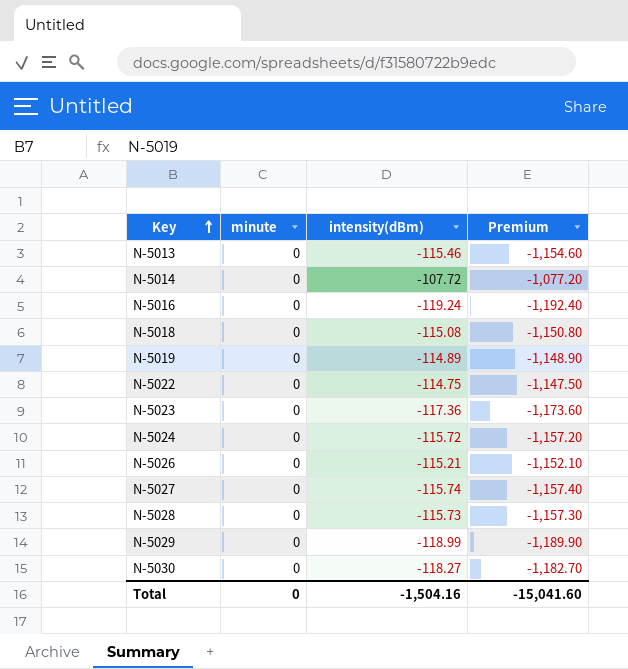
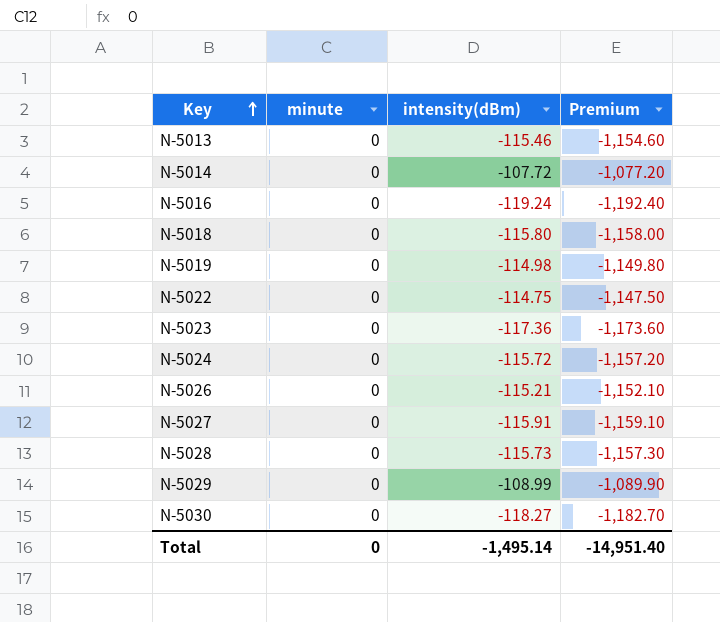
N-5018 | intensity(dBm): -115.08 -> -115.80
N-5018 | Premium: -1,150.80 -> -1,158.00
N-5019 | intensity(dBm): -114.89 -> -114.98
N-5019 | Premium: -1,148.90 -> -1,149.80
N-5027 | intensity(dBm): -115.74 -> -115.91
N-5027 | Premium: -1,157.40 -> -1,159.10
N-5029 | intensity(dBm): -118.99 -> -108.99
N-5029 | Premium: -1,189.90 -> -1,089.90
Total | intensity(dBm): -1,504.16 -> -1,495.14
Total | Premium: -15,041.60 -> -14,951.40

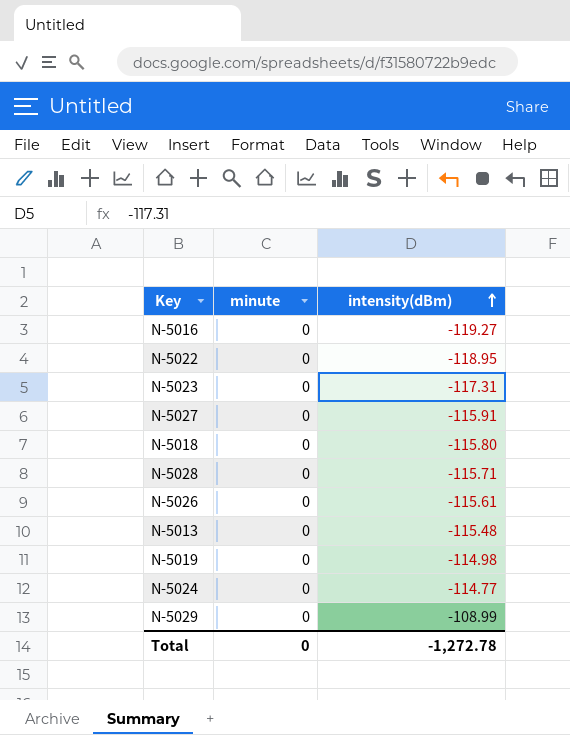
row order: Key ascending -> intensity(dBm) ascending
column Premium | formula: [intensity(dBm)] * 10 -> none
row N-5014: 0 | -107.72 | -1,077.20 -> none
row N-5030: 0 | -118.27 | -1,182.70 -> none
N-5016 | intensity(dBm): -119.24 -> -119.27
N-5022 | intensity(dBm): -114.75 -> -118.95
N-5023 | intensity(dBm): -117.36 -> -117.31
N-5028 | intensity(dBm): -115.73 -> -115.71
N-5026 | intensity(dBm): -115.21 -> -115.61
N-5013 | intensity(dBm): -115.46 -> -115.48
N-5024 | intensity(dBm): -115.72 -> -114.77
Total | intensity(dBm): -1,495.14 -> -1,272.78

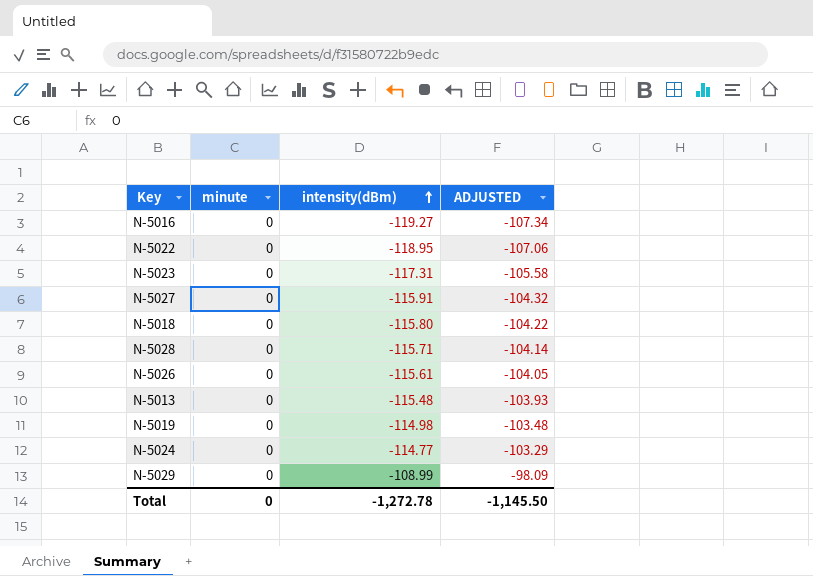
column ADJUSTED | formula: none -> [intensity(dBm)] * 0.9

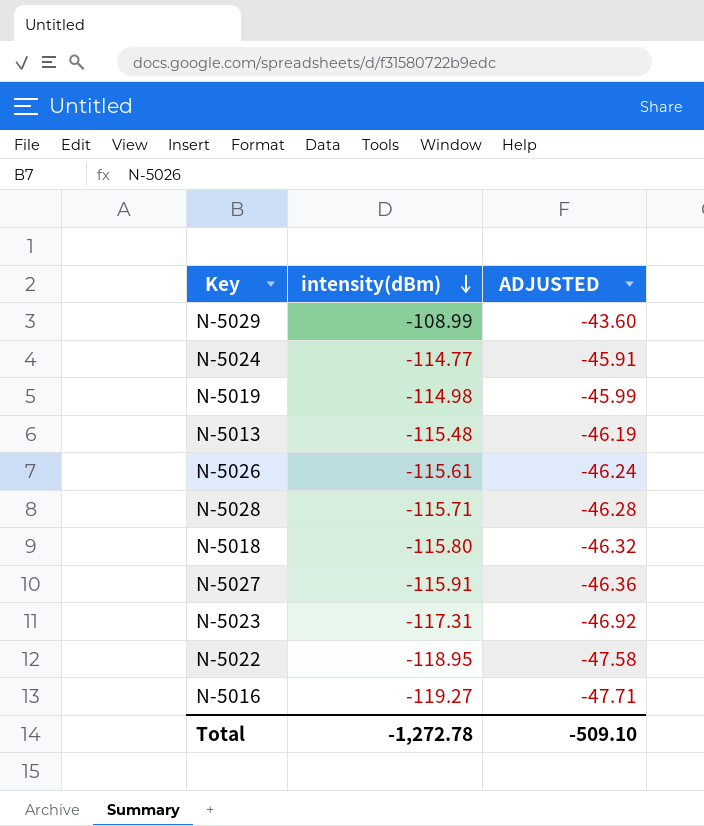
row order: intensity(dBm) ascending -> intensity(dBm) descending
column minute | position: 2 -> none
column ADJUSTED | formula: [intensity(dBm)] * 0.9 -> [intensity(dBm)] * 0.4
Total | ADJUSTED: -1,145.50 -> -509.10

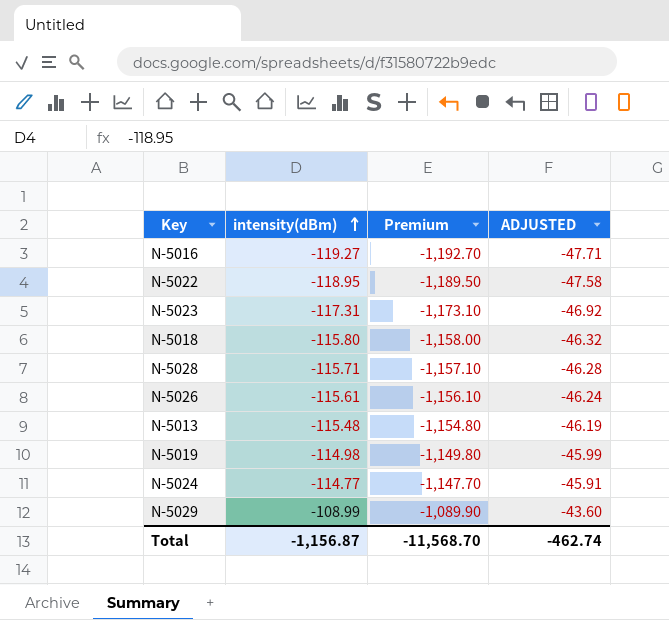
row order: intensity(dBm) descending -> intensity(dBm) ascending
column Premium | formula: none -> [intensity(dBm)] * 10
row N-5027: -115.91 | -46.36 -> none
Total | intensity(dBm): -1,272.78 -> -1,156.87
Total | ADJUSTED: -509.10 -> -462.74

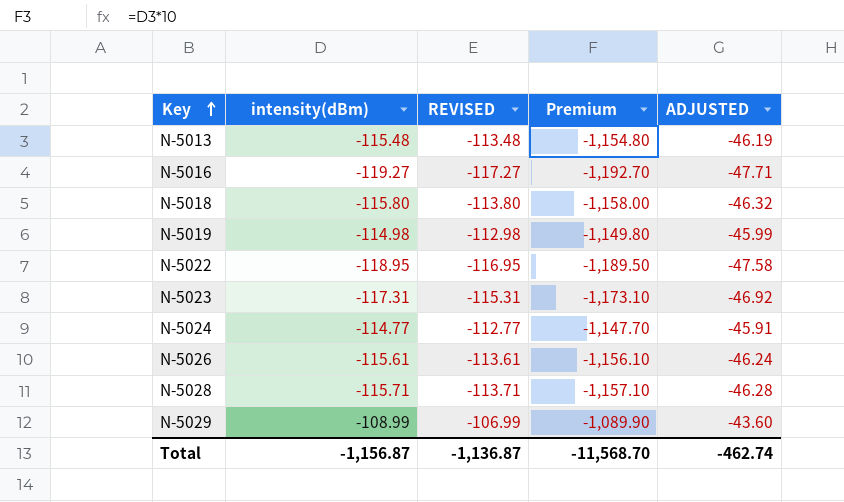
row order: intensity(dBm) ascending -> Key ascending
column REVISED | formula: none -> [intensity(dBm)] + 2

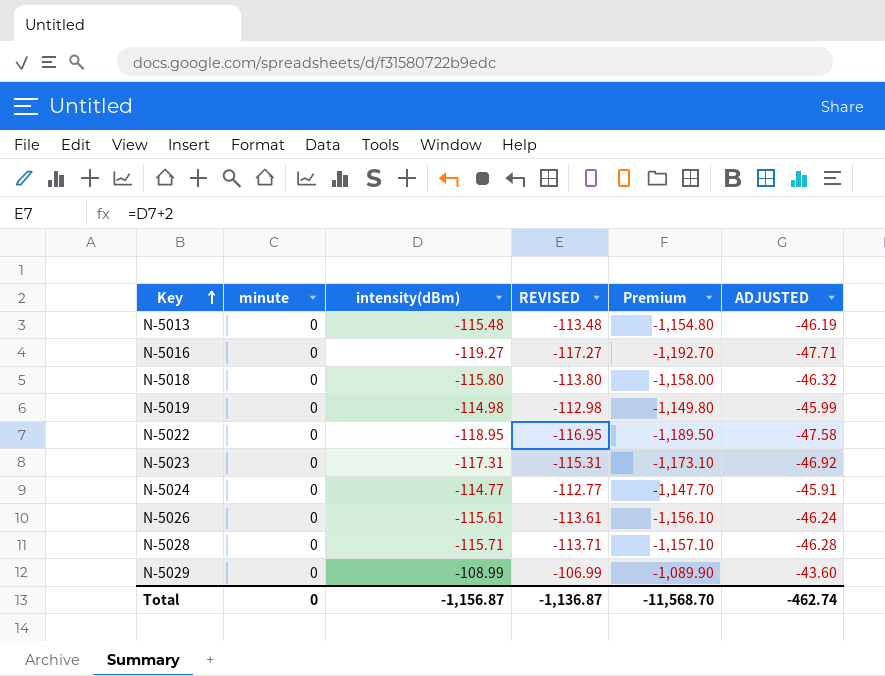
column minute | position: none -> 2

